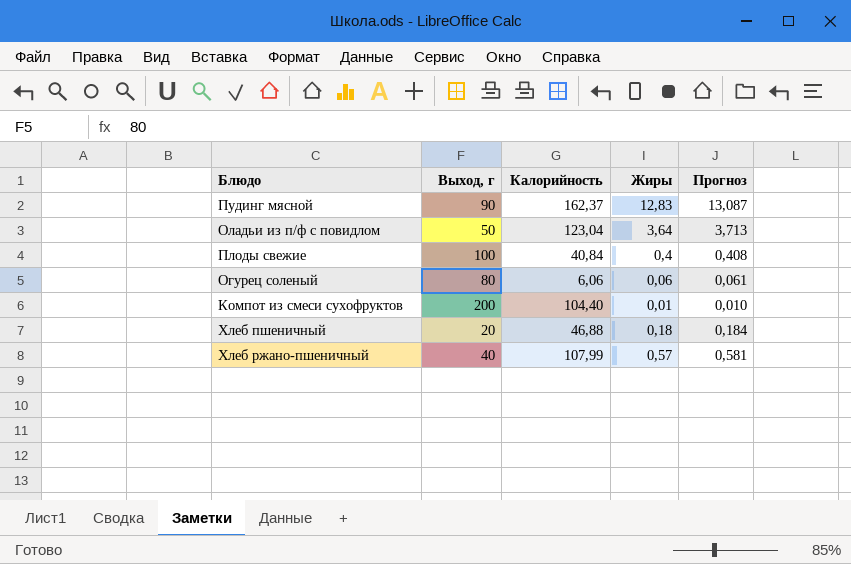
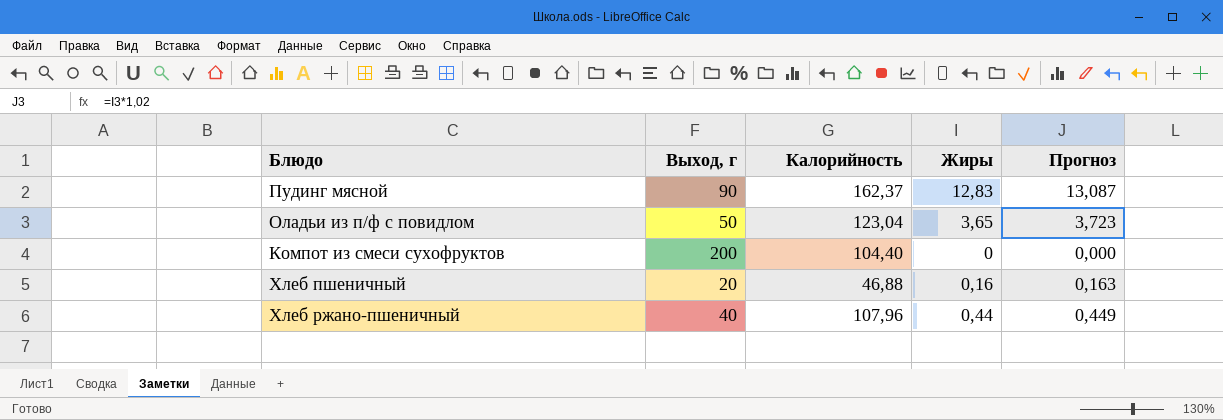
row Плоды свежие: 100 | 40,84 | 0,4 | 0,408 -> none
row Огурец соленый: 80 | 6,06 | 0,06 | 0,061 -> none
Оладьи из п/ф с повидлом | Жиры: 3,64 -> 3,65
Оладьи из п/ф с повидлом | Прогноз: 3,713 -> 3,723
Компот из смеси сухофруктов | Жиры: 0,01 -> 0
Компот из смеси сухофруктов | Прогноз: 0,010 -> 0,000
Хлеб пшеничный | Жиры: 0,18 -> 0,16
Хлеб пшеничный | Прогноз: 0,184 -> 0,163
Хлеб ржано-пшеничный | Калорийность: 107,99 -> 107,96
Хлеб ржано-пшеничный | Жиры: 0,57 -> 0,44
Хлеб ржано-пшеничный | Прогноз: 0,581 -> 0,449

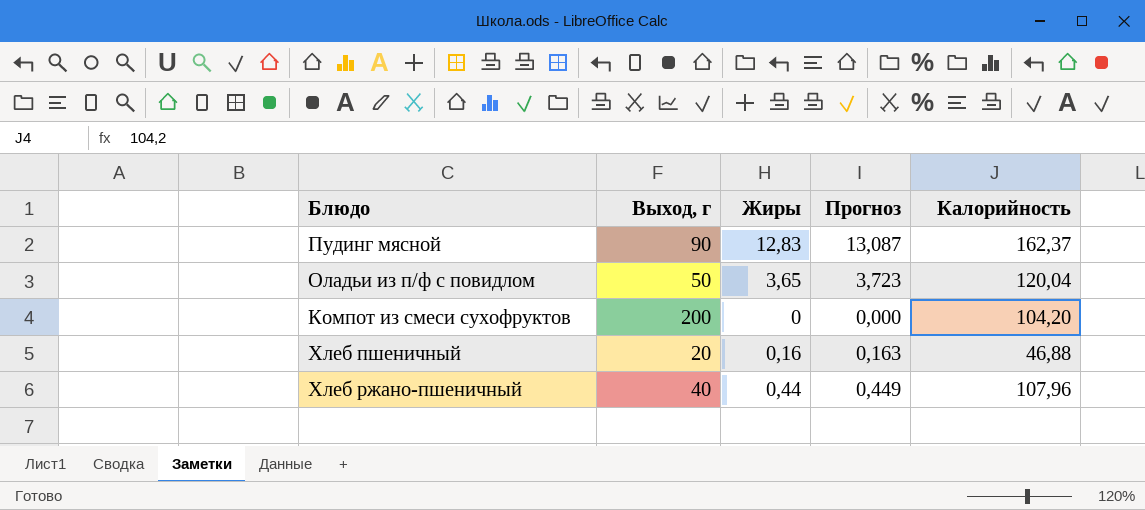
column Калорийность | position: 3 -> 5
Оладьи из п/ф с повидлом | Калорийность: 123,04 -> 120,04
Компот из смеси сухофруктов | Калорийность: 104,40 -> 104,20

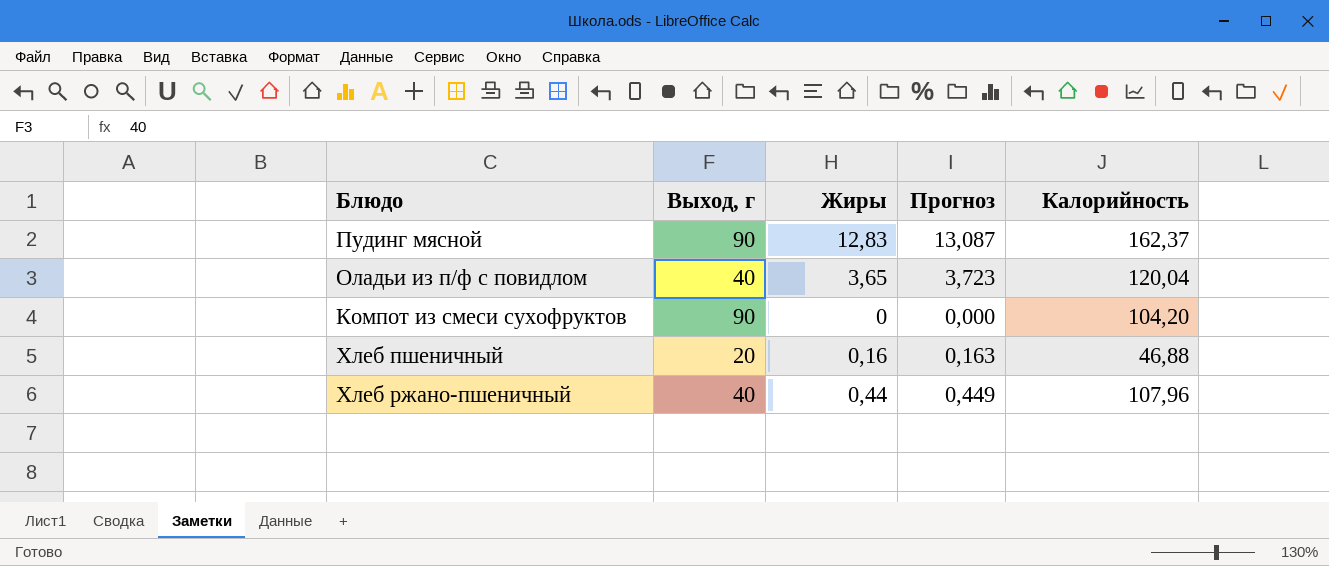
Оладьи из п/ф с повидлом | Выход, г: 50 -> 40
Компот из смеси сухофруктов | Выход, г: 200 -> 90

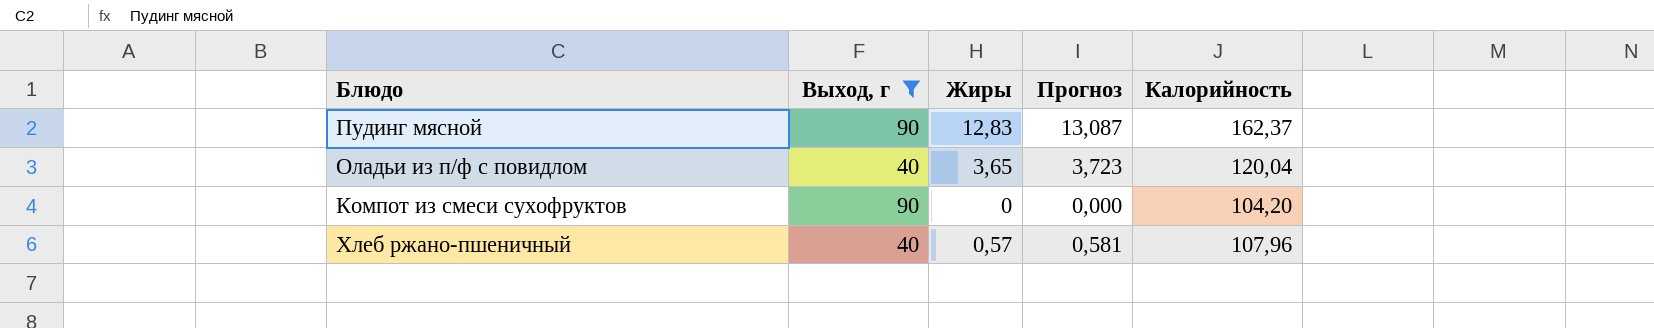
filter: none -> Выход, г != 20
Хлеб ржано-пшеничный | Жиры: 0,44 -> 0,57
Хлеб ржано-пшеничный | Прогноз: 0,449 -> 0,581

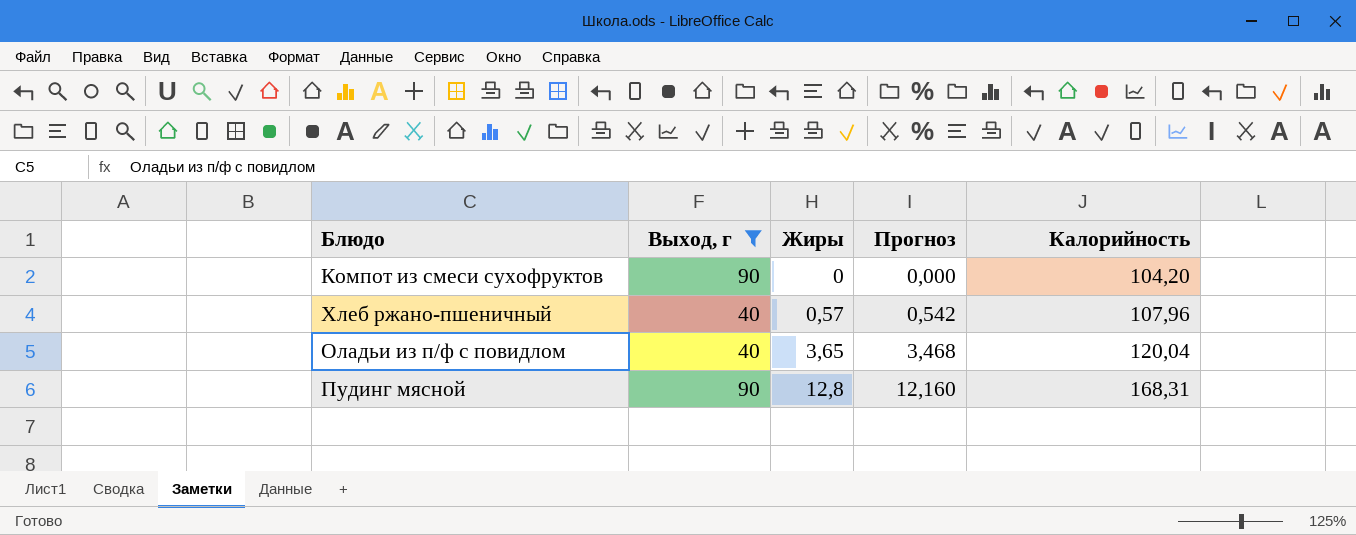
row order: none -> Жиры ascending
column Прогноз | formula: [Жиры] * 1,02 -> [Жиры] * 0,95
Пудинг мясной | Жиры: 12,83 -> 12,8
Пудинг мясной | Калорийность: 162,37 -> 168,31

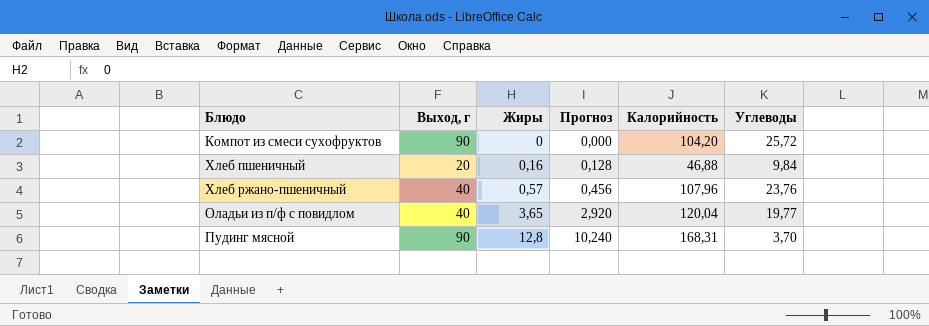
filter: Выход, г != 20 -> none
column Прогноз | formula: [Жиры] * 0,95 -> [Жиры] * 0,8
column Углеводы | position: none -> 6

